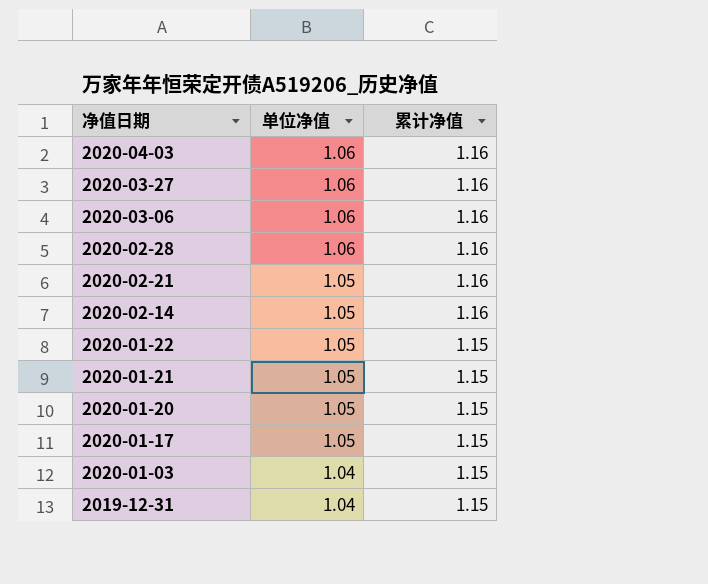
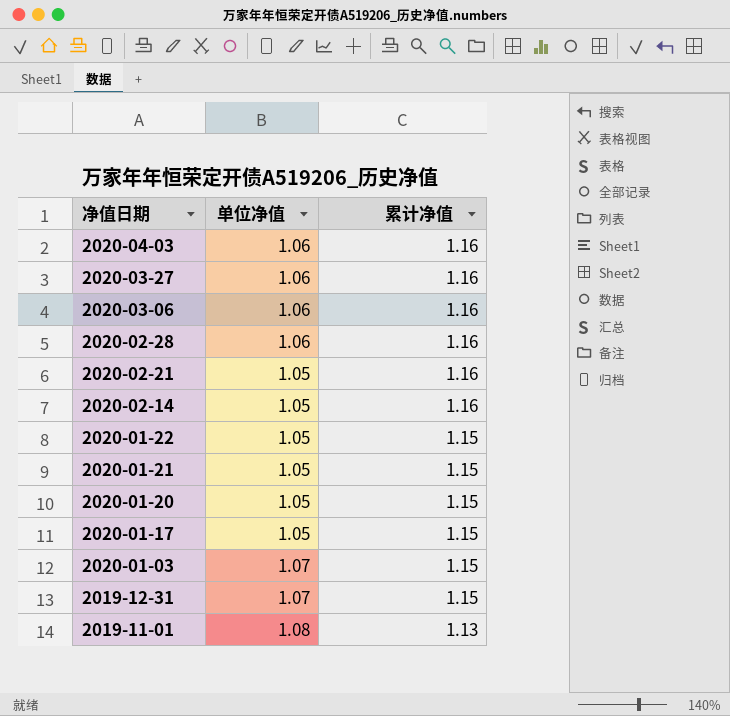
2020-01-03 | 单位净值: 1.04 -> 1.07
2019-12-31 | 单位净值: 1.04 -> 1.07
row 2019-11-01: none -> 1.08 | 1.13

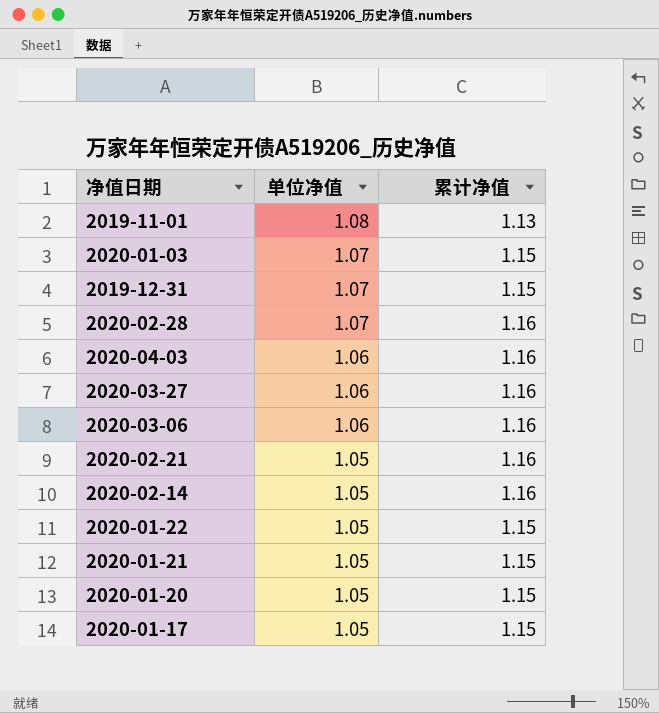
row order: 净值日期 descending -> 单位净值 descending
2020-02-28 | 单位净值: 1.06 -> 1.07

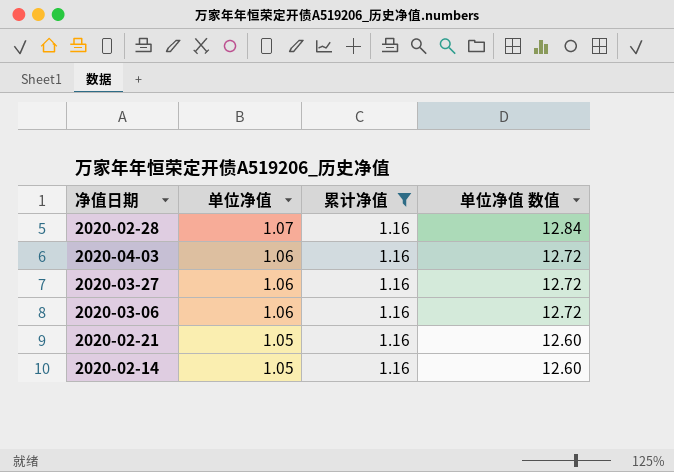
filter: none -> 累计净值 = 1.16
column 单位净值 数值 | formula: none -> [单位净值] * 12

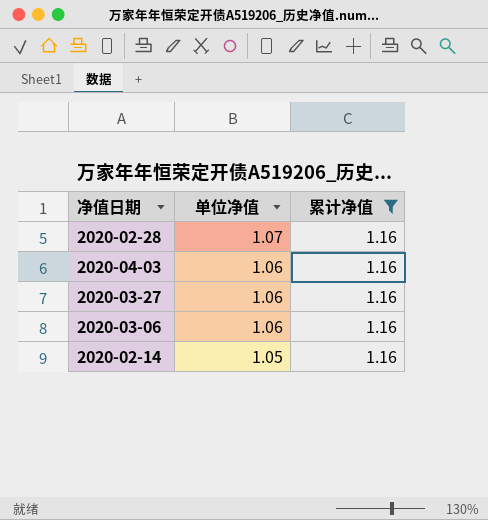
column 单位净值 数值 | formula: [单位净值] * 12 -> none
row 2020-02-21: 1.05 | 1.16 | 12.60 -> none

